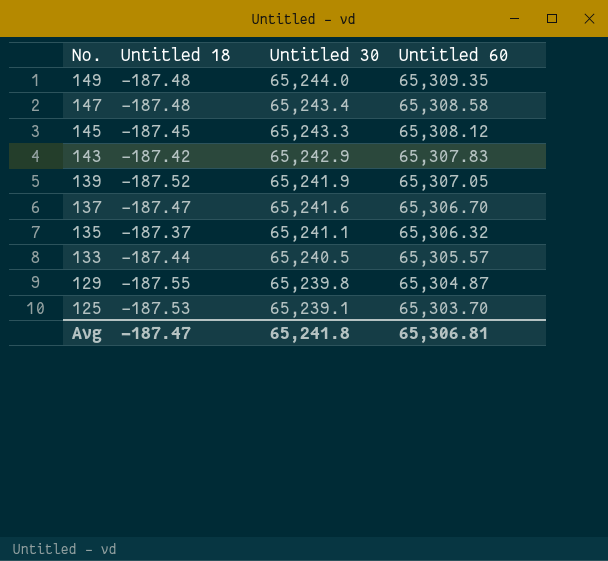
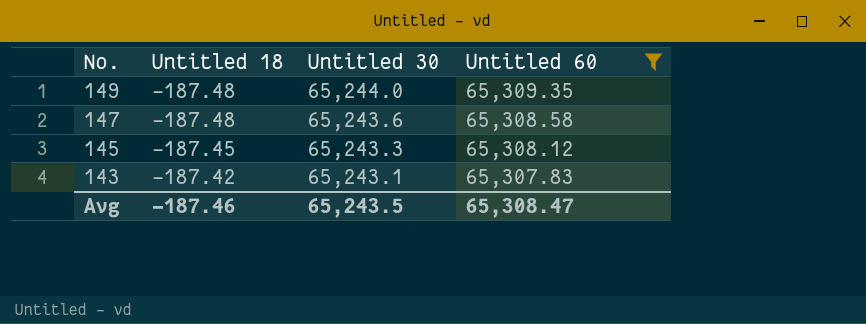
filter: none -> Untitled 60 >= 65,307.83
147 | Untitled 30: 65,243.4 -> 65,243.6
143 | Untitled 30: 65,242.9 -> 65,243.1
Avg | Untitled 18: -187.47 -> -187.46
Avg | Untitled 30: 65,241.8 -> 65,243.5
Avg | Untitled 60: 65,306.81 -> 65,308.47

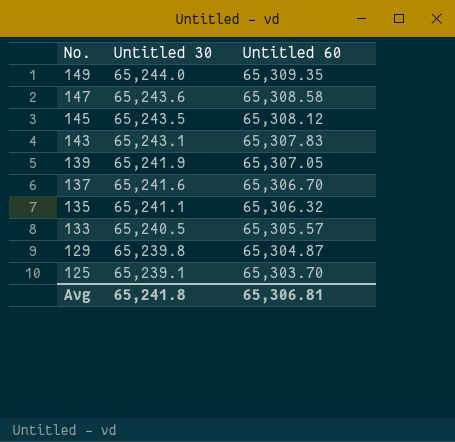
filter: Untitled 60 >= 65,307.83 -> none
column Untitled 18 | position: 2 -> none
145 | Untitled 30: 65,243.3 -> 65,243.5
Avg | Untitled 30: 65,243.5 -> 65,241.8
Avg | Untitled 60: 65,308.47 -> 65,306.81

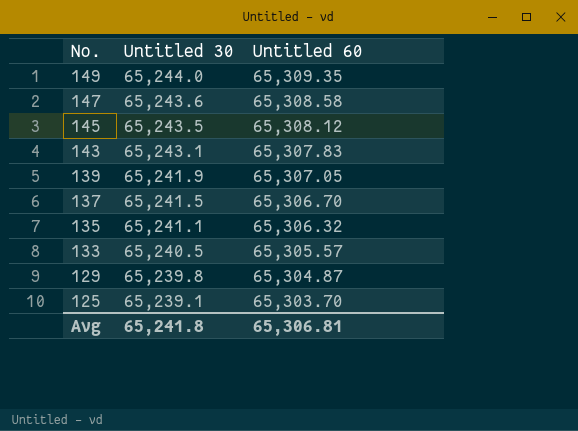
137 | Untitled 30: 65,241.6 -> 65,241.5

